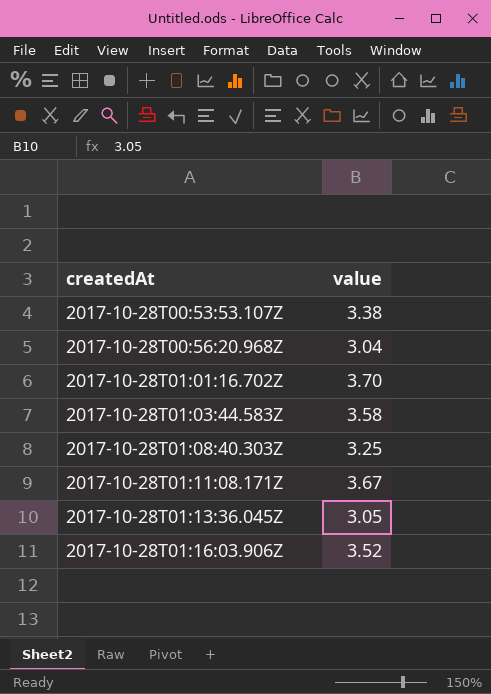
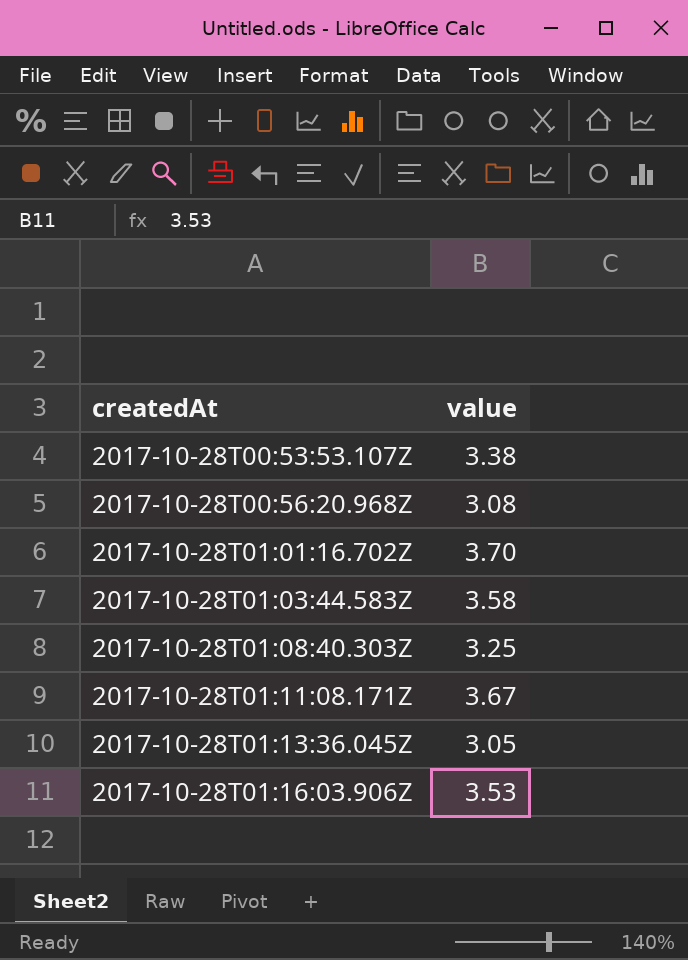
2017-10-28T00:56:20.968Z | value: 3.04 -> 3.08
2017-10-28T01:16:03.906Z | value: 3.52 -> 3.53

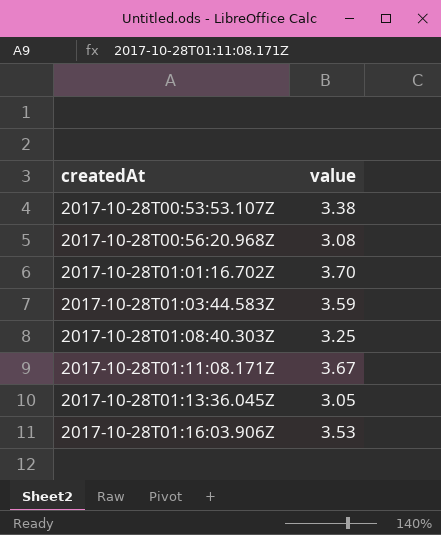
2017-10-28T01:03:44.583Z | value: 3.58 -> 3.59

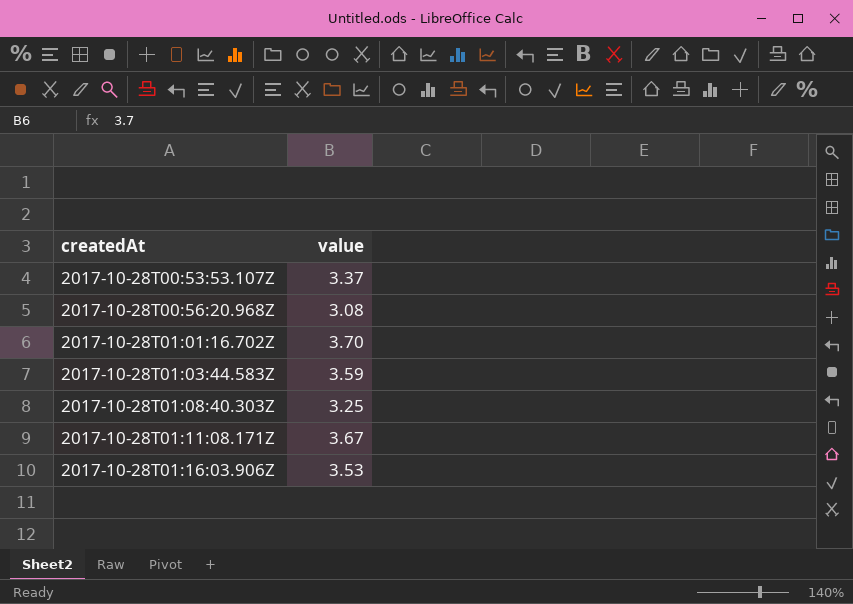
row 2017-10-28T01:13:36.045Z: 3.05 -> none
2017-10-28T00:53:53.107Z | value: 3.38 -> 3.37

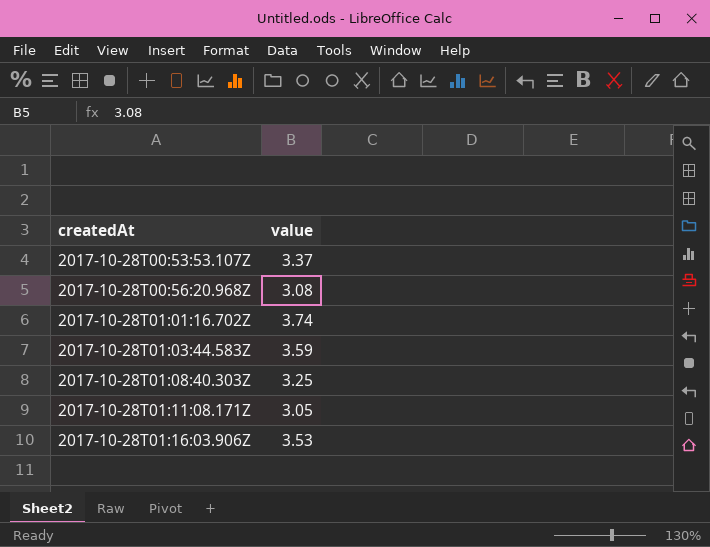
2017-10-28T01:01:16.702Z | value: 3.70 -> 3.74
2017-10-28T01:11:08.171Z | value: 3.67 -> 3.05

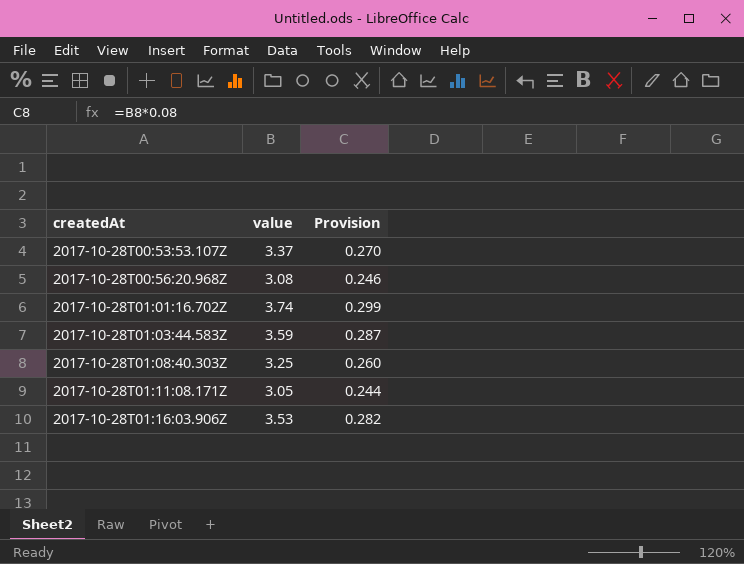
column Provision | formula: none -> [value] * 0.08

